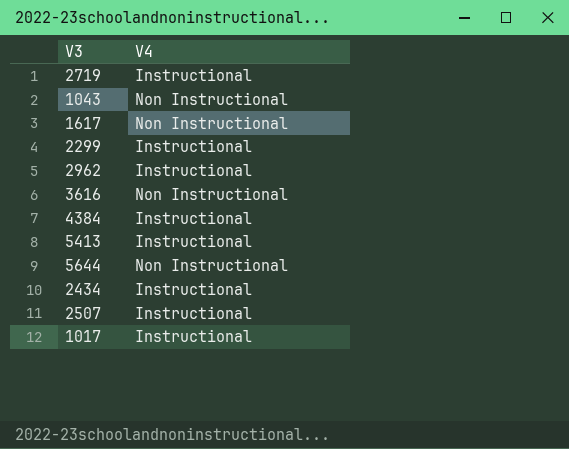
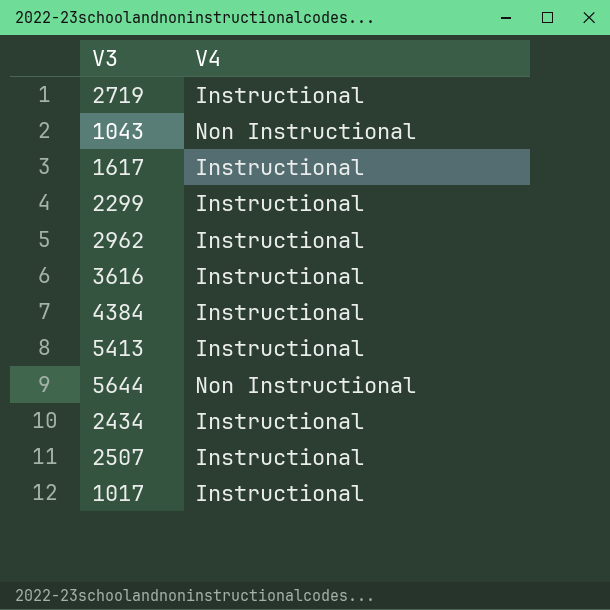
1617 | V4: Non Instructional -> Instructional
3616 | V4: Non Instructional -> Instructional

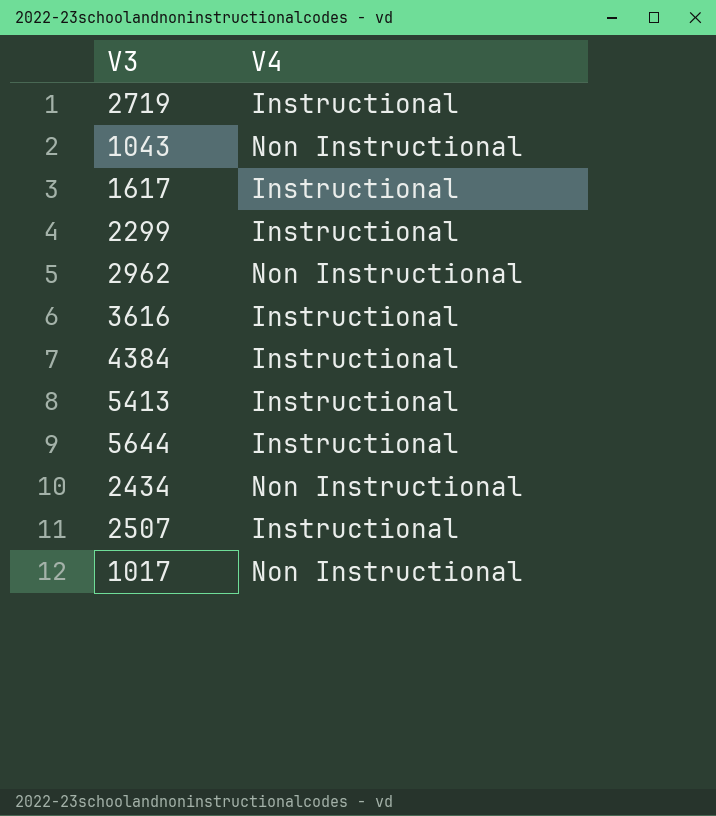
2962 | V4: Instructional -> Non Instructional
5644 | V4: Non Instructional -> Instructional
2434 | V4: Instructional -> Non Instructional
1017 | V4: Instructional -> Non Instructional

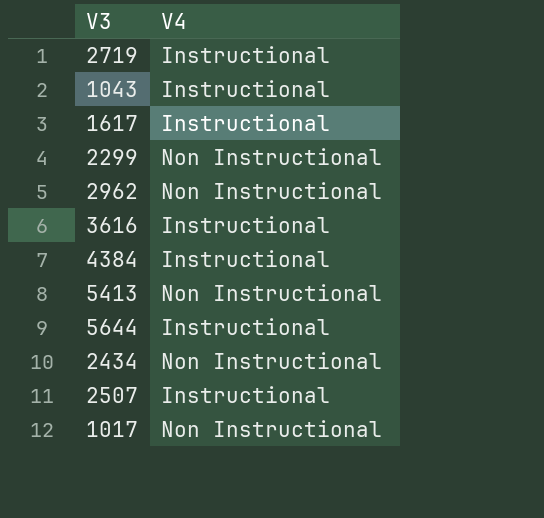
1043 | V4: Non Instructional -> Instructional
2299 | V4: Instructional -> Non Instructional
5413 | V4: Instructional -> Non Instructional

